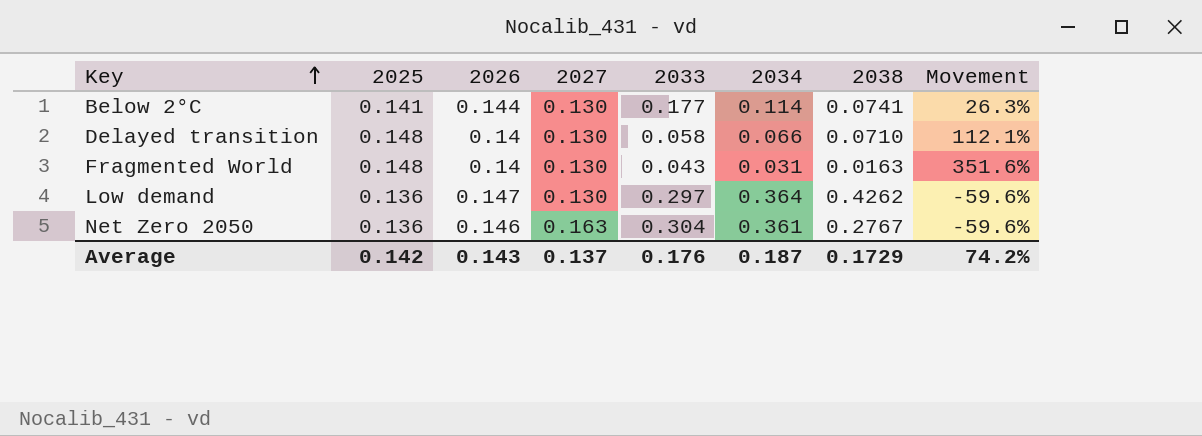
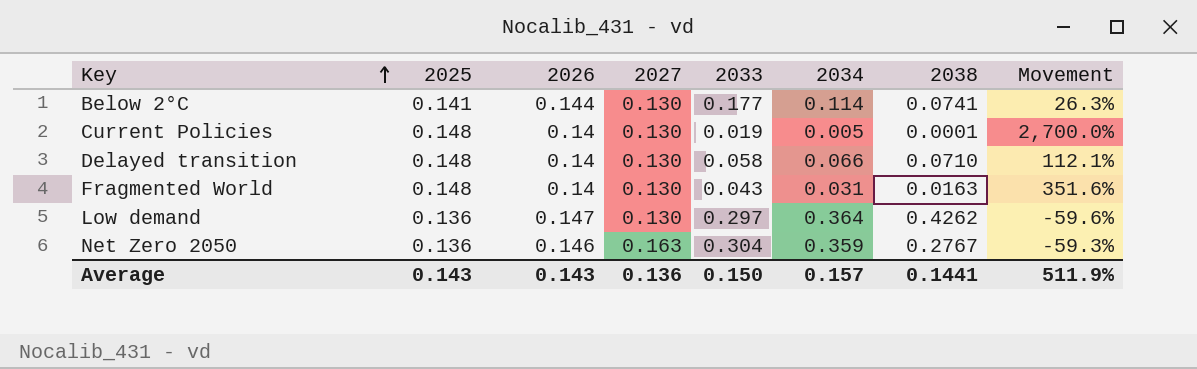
row Current Policies: none -> 0.148 | 0.14 | 0.130 | 0.019 | 0.005 | 0.0001 | 2,700.0%
Net Zero 2050 | 2034: 0.361 -> 0.359
Net Zero 2050 | Movement: -59.6% -> -59.3%
Average | 2025: 0.142 -> 0.143
Average | 2027: 0.137 -> 0.136
Average | 2033: 0.176 -> 0.150
Average | 2034: 0.187 -> 0.157
Average | 2038: 0.1729 -> 0.1441
Average | Movement: 74.2% -> 511.9%

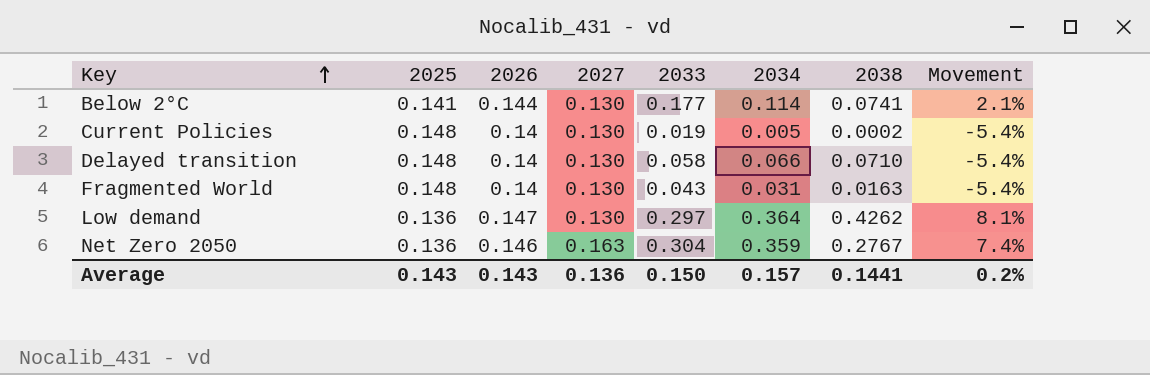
column Movement | formula: ([2026] - [2034]) / [2034] -> ([2026] - [2025]) / [2025]
Current Policies | 2038: 0.0001 -> 0.0002
Average | Movement: 511.9% -> 0.2%

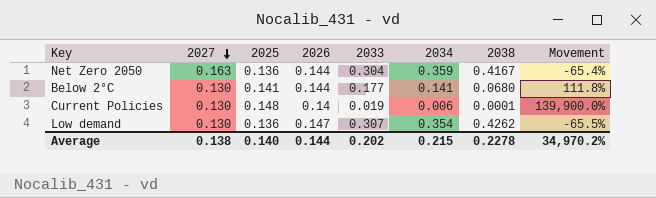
row order: Key ascending -> 2027 descending
column 2027 | position: 4 -> 2
column Movement | formula: ([2026] - [2025]) / [2025] -> ([2026] - [2038]) / [2038]
row Delayed transition: 0.148 | 0.14 | 0.130 | 0.058 | 0.066 | 0.0710 | -5.4% -> none
row Fragmented World: 0.148 | 0.14 | 0.130 | 0.043 | 0.031 | 0.0163 | -5.4% -> none
Net Zero 2050 | 2026: 0.146 -> 0.144
Net Zero 2050 | 2038: 0.2767 -> 0.4167
Below 2°C | 2034: 0.114 -> 0.141
Below 2°C | 2038: 0.0741 -> 0.0680
Current Policies | 2034: 0.005 -> 0.006
Current Policies | 2038: 0.0002 -> 0.0001
Low demand | 2033: 0.297 -> 0.307
Low demand | 2034: 0.364 -> 0.354
Average | 2027: 0.136 -> 0.138
Average | 2025: 0.143 -> 0.140
Average | 2026: 0.143 -> 0.144
Average | 2033: 0.150 -> 0.202
Average | 2034: 0.157 -> 0.215
Average | 2038: 0.1441 -> 0.2278
Average | Movement: 0.2% -> 34,970.2%

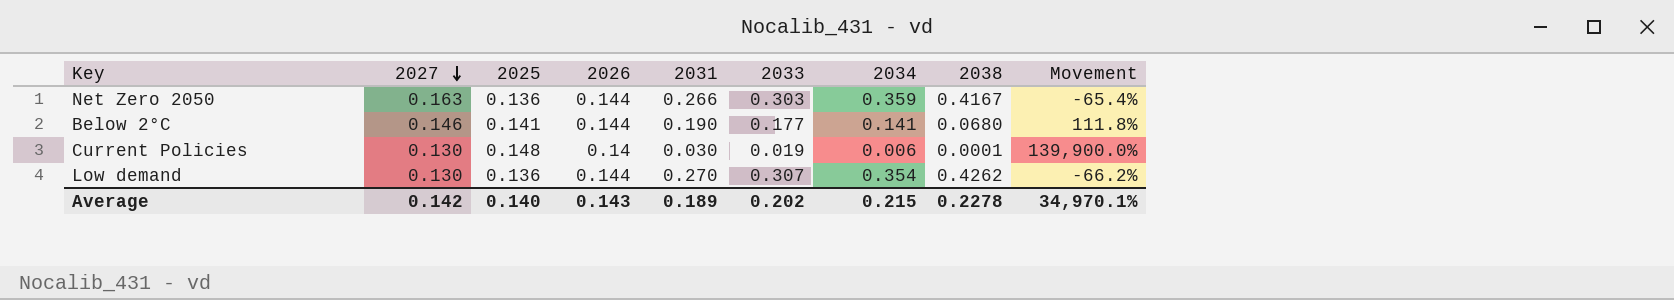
column 2031 | position: none -> 5
Net Zero 2050 | 2033: 0.304 -> 0.303
Below 2°C | 2027: 0.130 -> 0.146
Low demand | 2026: 0.147 -> 0.144
Low demand | Movement: -65.5% -> -66.2%
Average | 2027: 0.138 -> 0.142
Average | 2026: 0.144 -> 0.143
Average | Movement: 34,970.2% -> 34,970.1%

